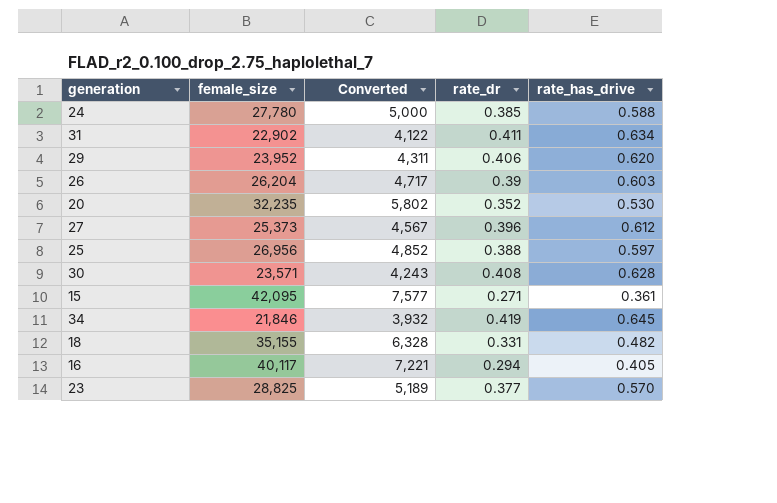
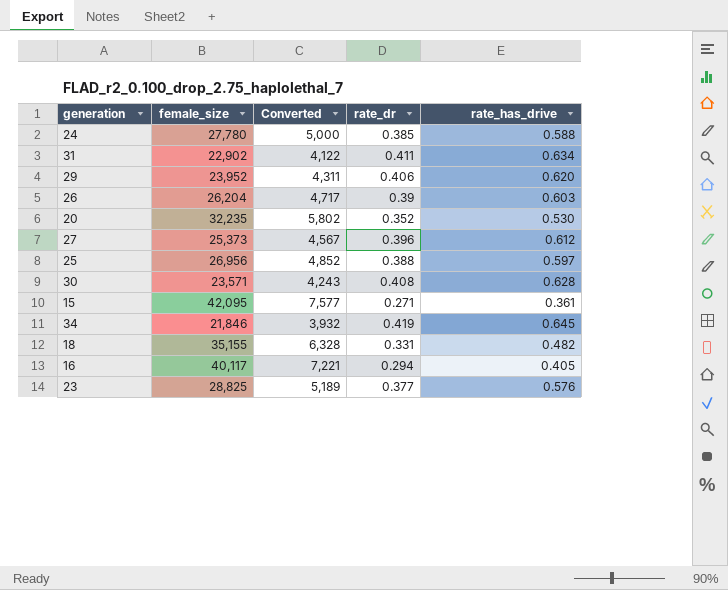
23 | rate_has_drive: 0.570 -> 0.576

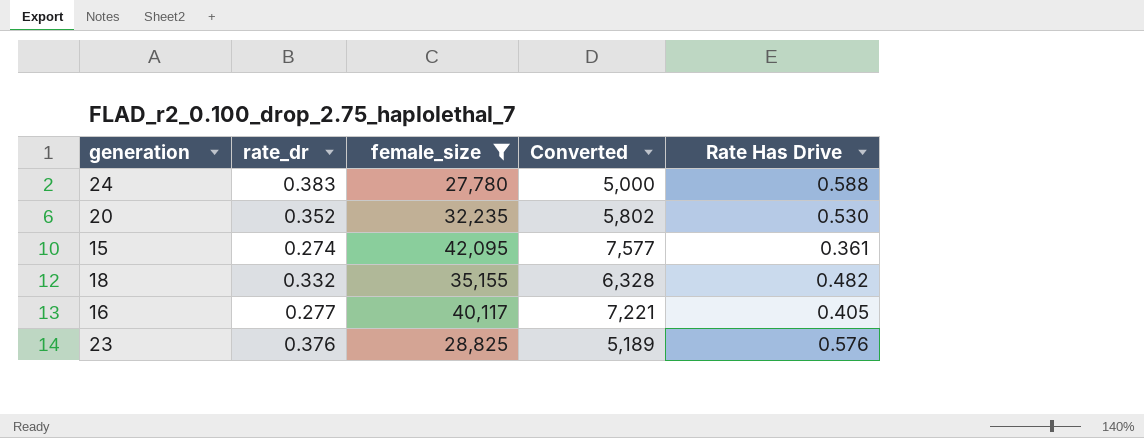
filter: none -> female_size >= 27,780
column rate_dr | position: 4 -> 2
column name: rate_has_drive -> Rate Has Drive
24 | rate_dr: 0.385 -> 0.383
15 | rate_dr: 0.271 -> 0.274
18 | rate_dr: 0.331 -> 0.332
16 | rate_dr: 0.294 -> 0.277
23 | rate_dr: 0.377 -> 0.376

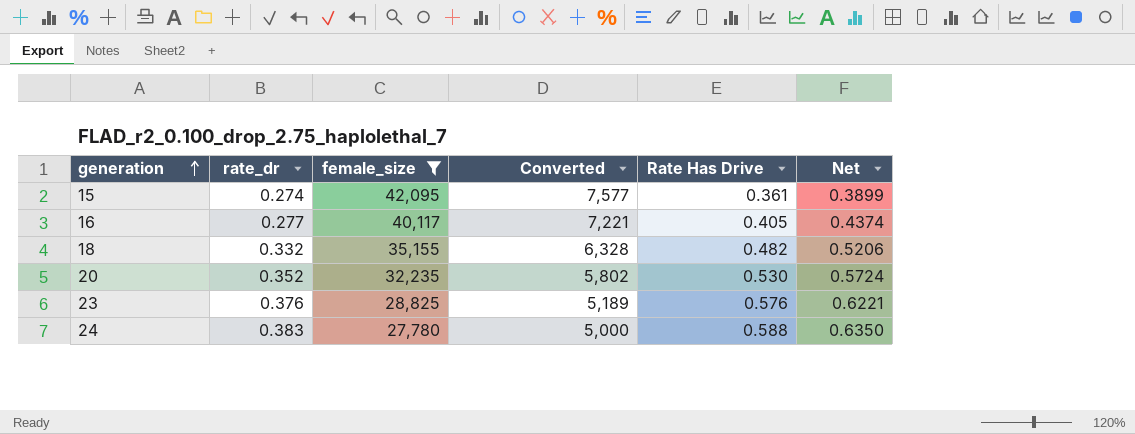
row order: none -> generation ascending
column Net | formula: none -> [Rate Has Drive] * 1.08

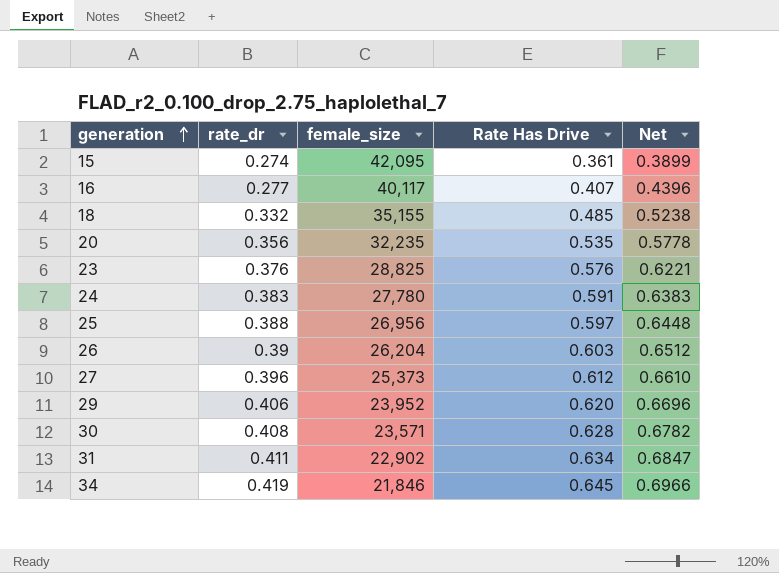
filter: female_size >= 27,780 -> none
column Converted | formula: [female_size] * 0.18 -> none
16 | Rate Has Drive: 0.405 -> 0.407
16 | Net: 0.4374 -> 0.4396
18 | Rate Has Drive: 0.482 -> 0.485
18 | Net: 0.5206 -> 0.5238
20 | rate_dr: 0.352 -> 0.356
20 | Rate Has Drive: 0.530 -> 0.535
20 | Net: 0.5724 -> 0.5778
24 | Rate Has Drive: 0.588 -> 0.591
24 | Net: 0.6350 -> 0.6383

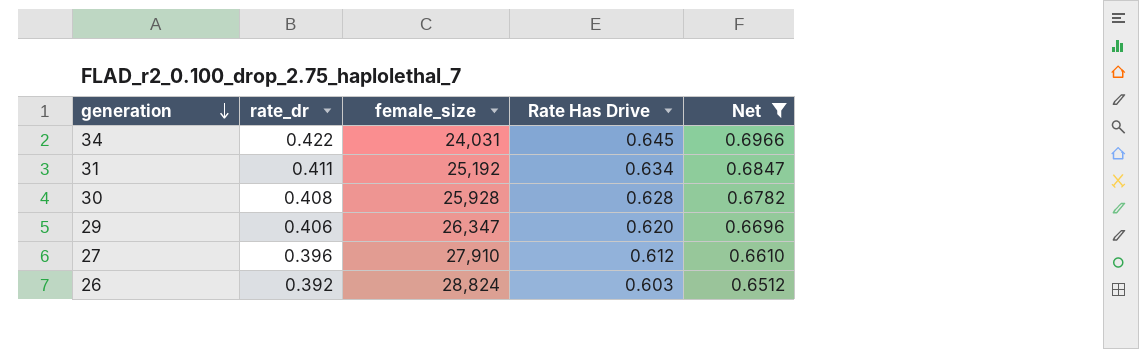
filter: none -> Net >= 0.6512
row order: generation ascending -> generation descending
34 | rate_dr: 0.419 -> 0.422
34 | female_size: 21,846 -> 24,031
31 | female_size: 22,902 -> 25,192
30 | female_size: 23,571 -> 25,928
29 | female_size: 23,952 -> 26,347
27 | female_size: 25,373 -> 27,910
26 | rate_dr: 0.39 -> 0.392
26 | female_size: 26,204 -> 28,824

